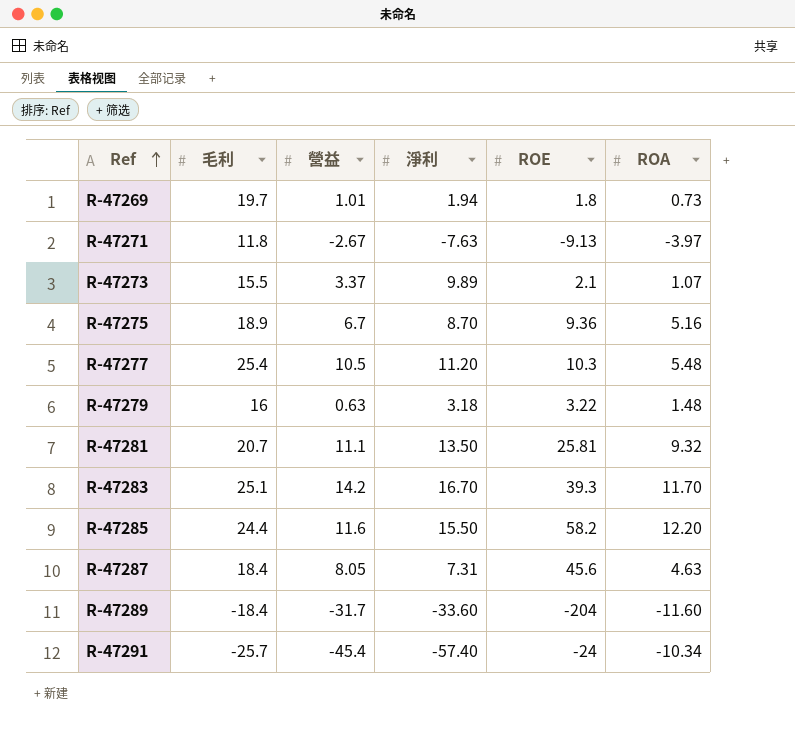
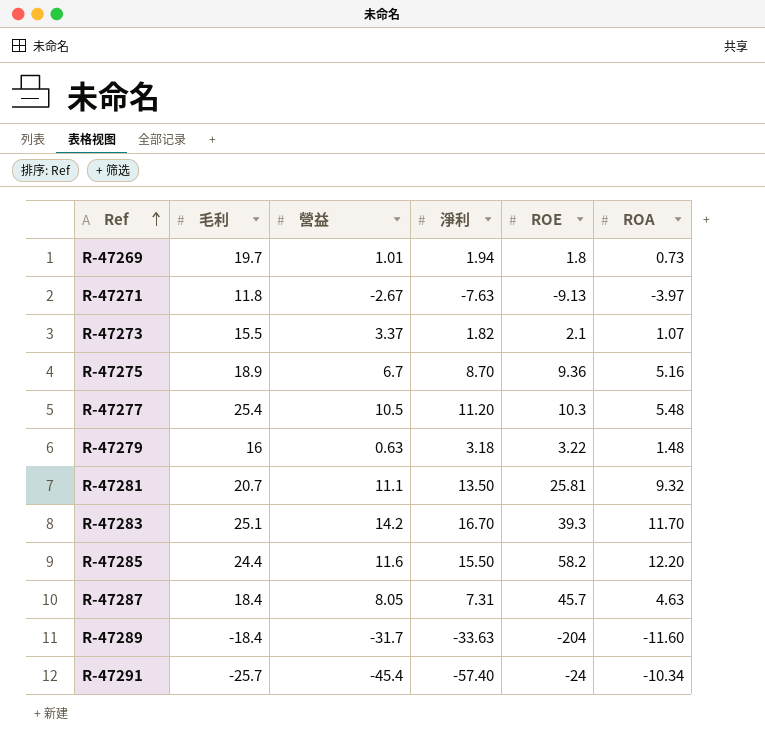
R-47273 | 淨利: 9.89 -> 1.82
R-47287 | ROE: 45.6 -> 45.7
R-47289 | 淨利: -33.60 -> -33.63

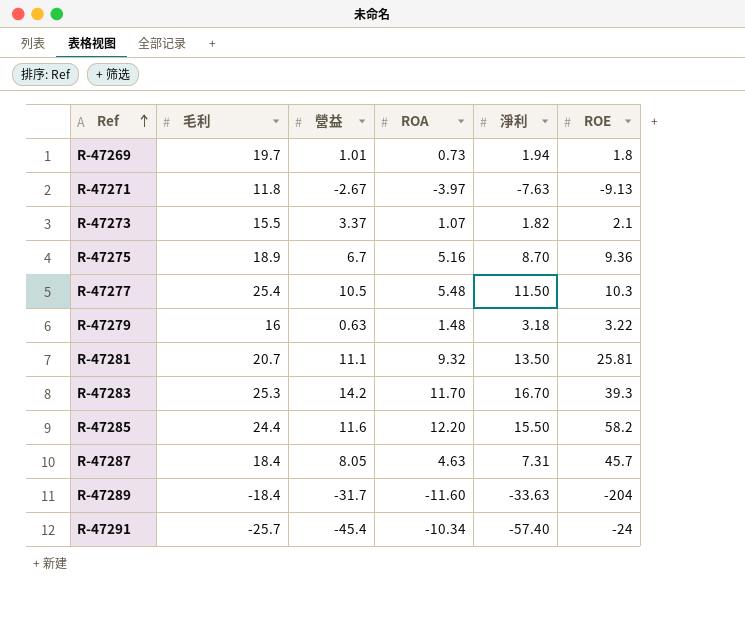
column ROA | position: 6 -> 4
R-47277 | 淨利: 11.20 -> 11.50
R-47283 | 毛利: 25.1 -> 25.3

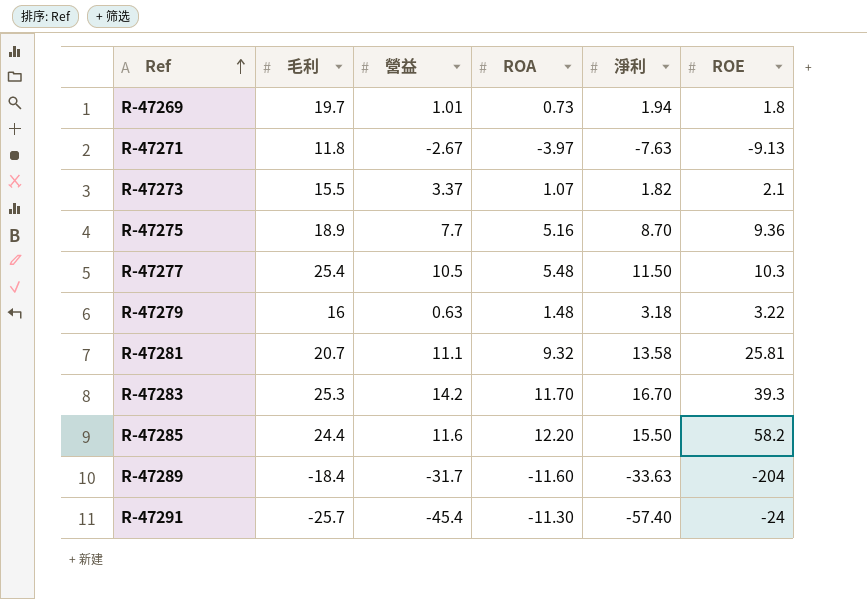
row R-47287: 18.4 | 8.05 | 4.63 | 7.31 | 45.7 -> none
R-47275 | 營益: 6.7 -> 7.7
R-47281 | 淨利: 13.50 -> 13.58
R-47291 | ROA: -10.34 -> -11.30

